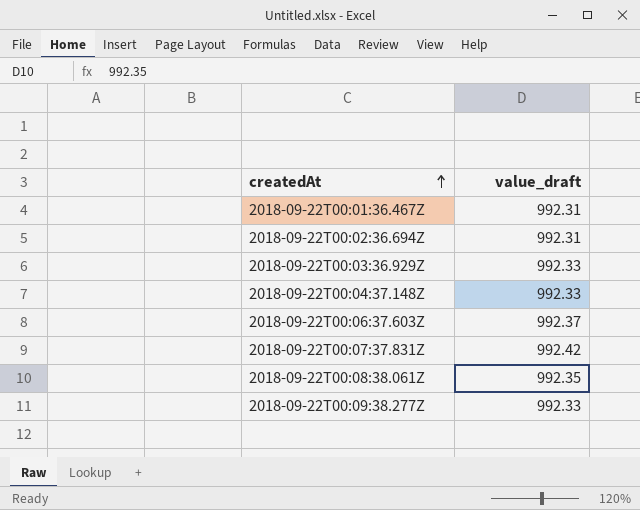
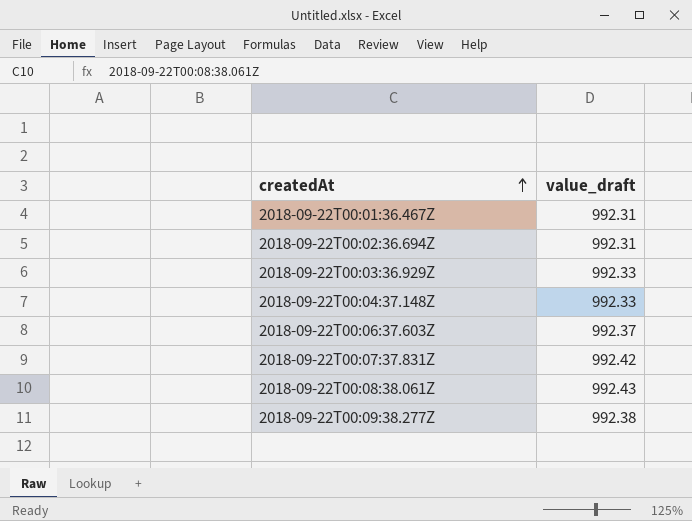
2018-09-22T00:08:38.061Z | value_draft: 992.35 -> 992.43
2018-09-22T00:09:38.277Z | value_draft: 992.33 -> 992.38

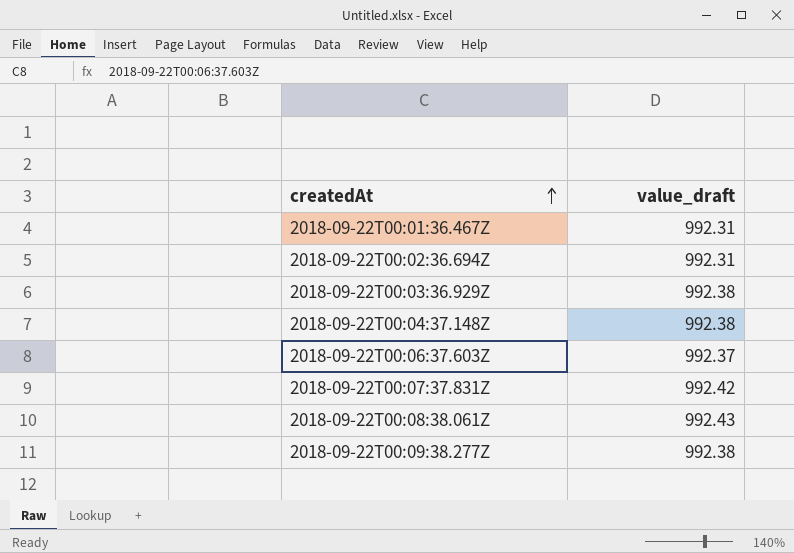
2018-09-22T00:03:36.929Z | value_draft: 992.33 -> 992.38
2018-09-22T00:04:37.148Z | value_draft: 992.33 -> 992.38

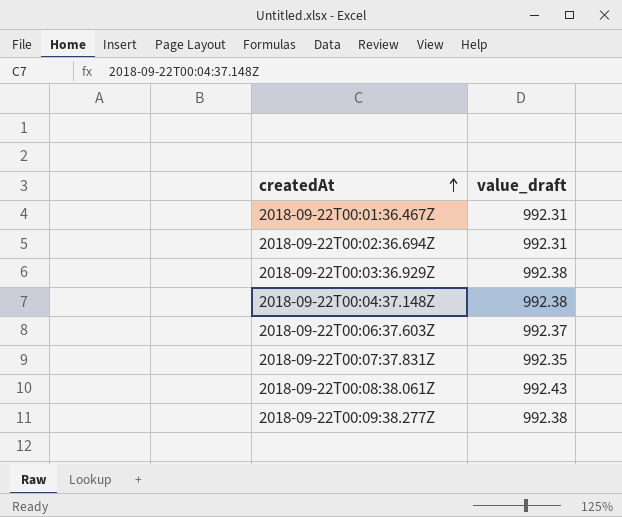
2018-09-22T00:07:37.831Z | value_draft: 992.42 -> 992.35

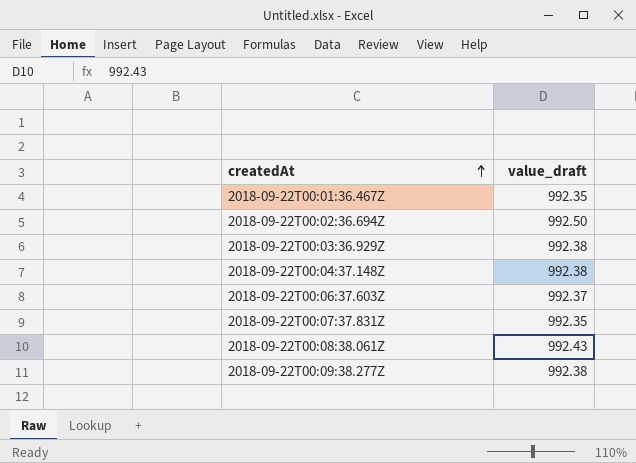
2018-09-22T00:01:36.467Z | value_draft: 992.31 -> 992.35
2018-09-22T00:02:36.694Z | value_draft: 992.31 -> 992.50

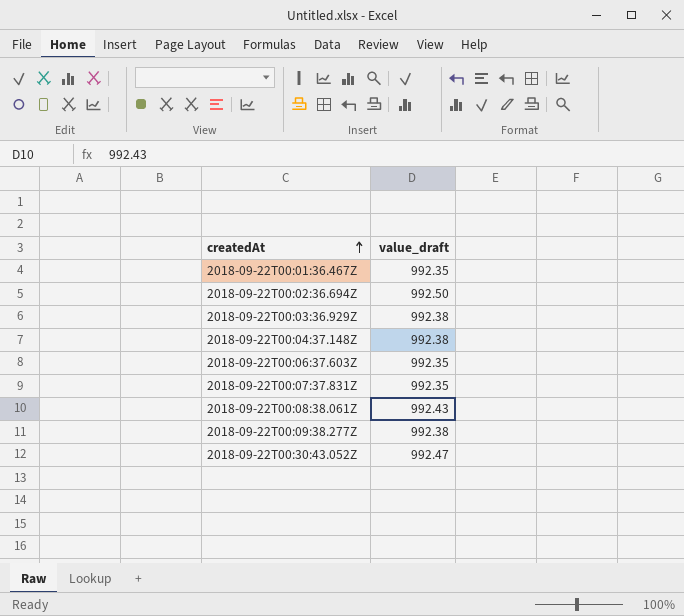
2018-09-22T00:06:37.603Z | value_draft: 992.37 -> 992.35
row 2018-09-22T00:30:43.052Z: none -> 992.47

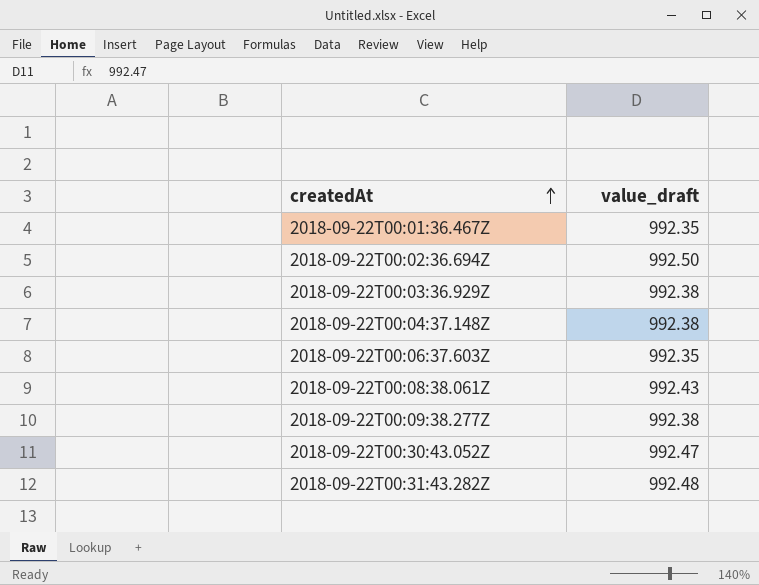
row 2018-09-22T00:07:37.831Z: 992.35 -> none
row 2018-09-22T00:31:43.282Z: none -> 992.48

